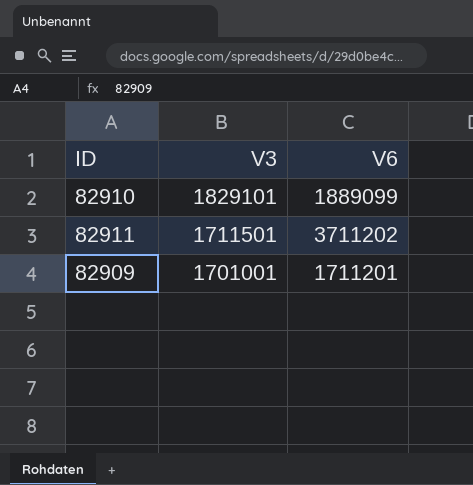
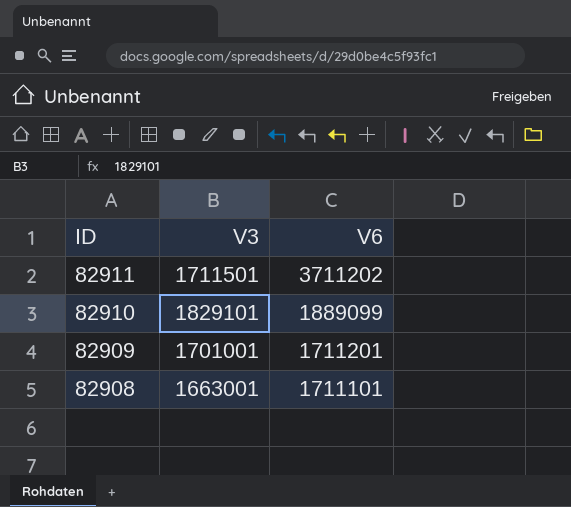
row order: V3 descending -> ID descending
row 82908: none -> 1663001 | 1711101

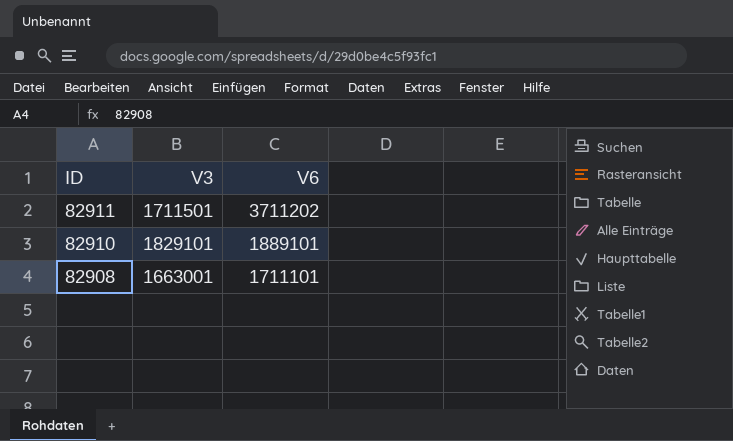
row 82909: 1701001 | 1711201 -> none
82910 | V6: 1889099 -> 1889101

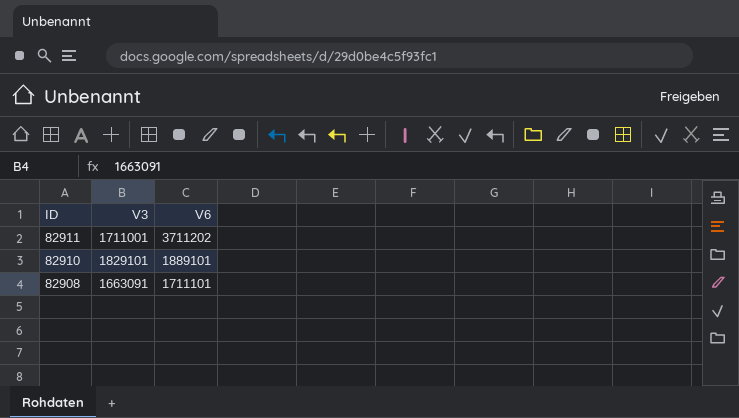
82911 | V3: 1711501 -> 1711001
82908 | V3: 1663001 -> 1663091

